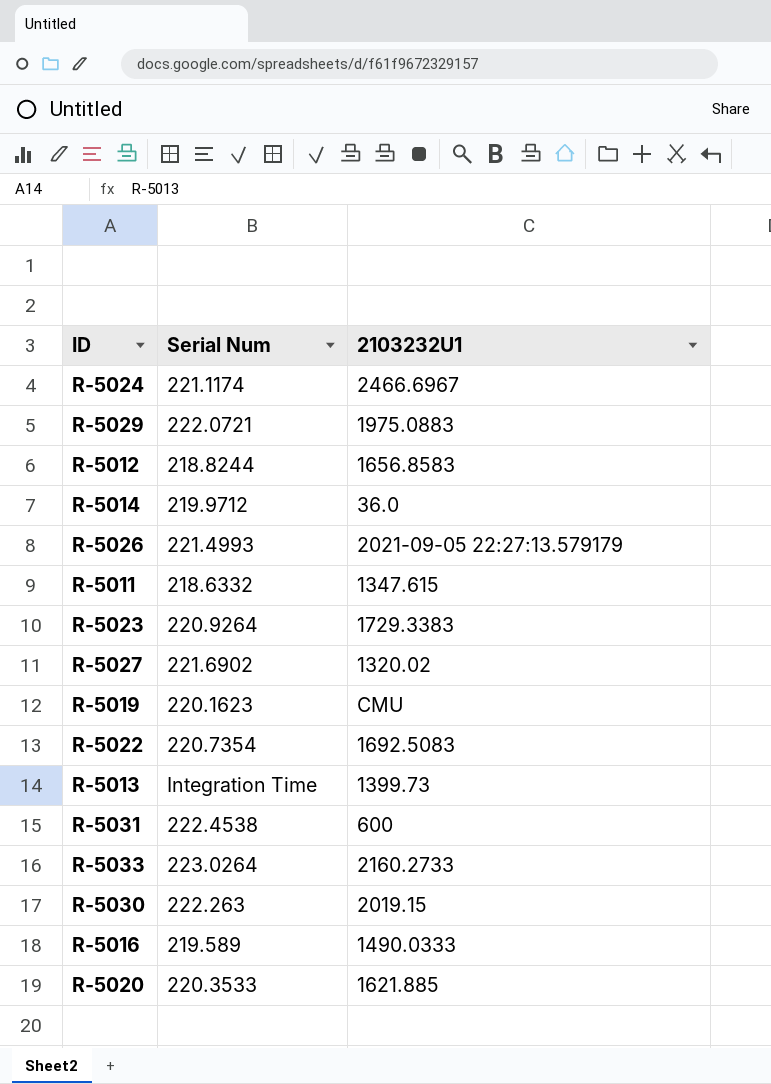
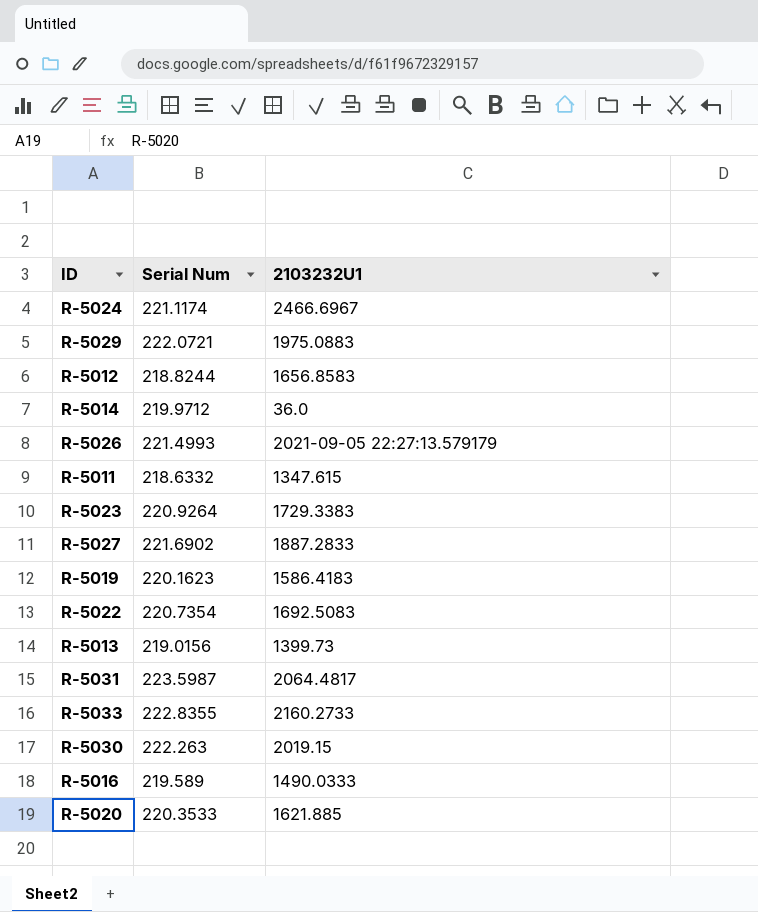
R-5027 | 2103232U1: 1320.02 -> 1887.2833
R-5019 | 2103232U1: CMU -> 1586.4183
R-5013 | Serial Num: Integration Time -> 219.0156
R-5031 | Serial Num: 222.4538 -> 223.5987
R-5031 | 2103232U1: 600 -> 2064.4817
R-5033 | Serial Num: 223.0264 -> 222.8355

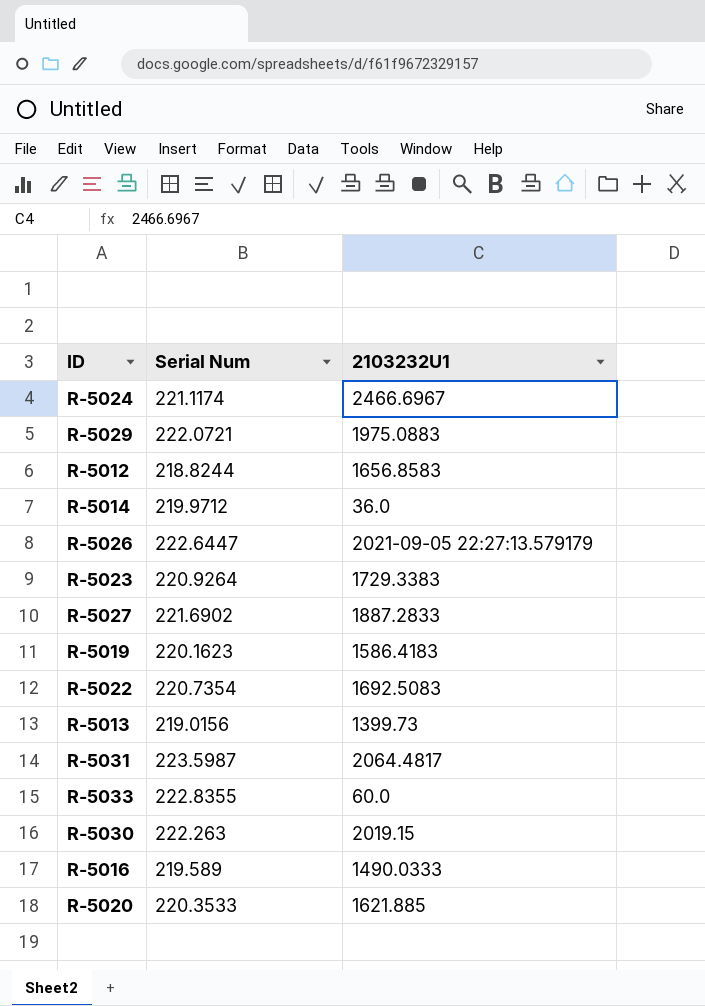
row R-5011: 218.6332 | 1347.615 -> none
R-5026 | Serial Num: 221.4993 -> 222.6447
R-5033 | 2103232U1: 2160.2733 -> 60.0

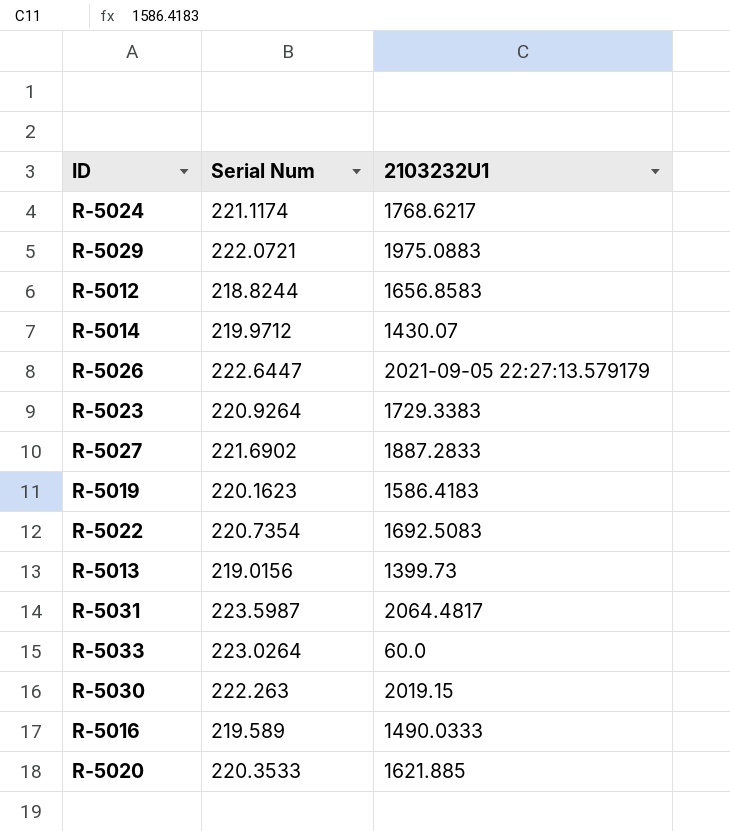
R-5024 | 2103232U1: 2466.6967 -> 1768.6217
R-5014 | 2103232U1: 36.0 -> 1430.07
R-5033 | Serial Num: 222.8355 -> 223.0264

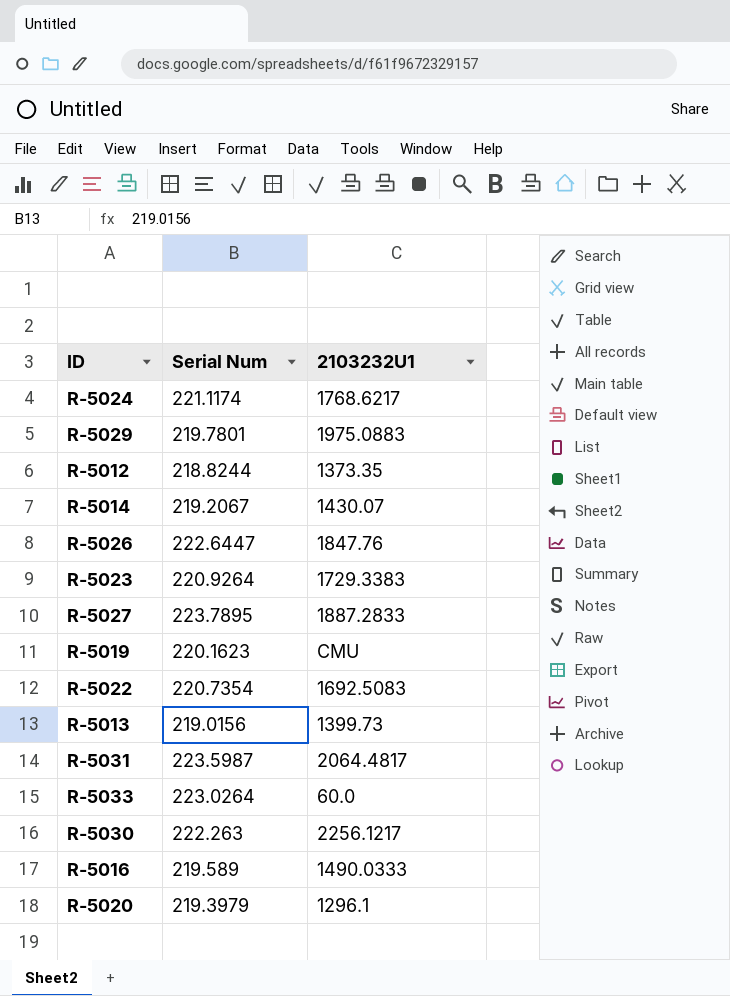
R-5029 | Serial Num: 222.0721 -> 219.7801
R-5012 | 2103232U1: 1656.8583 -> 1373.35
R-5014 | Serial Num: 219.9712 -> 219.2067
R-5026 | 2103232U1: 2021-09-05 22:27:13.579179 -> 1847.76
R-5027 | Serial Num: 221.6902 -> 223.7895
R-5019 | 2103232U1: 1586.4183 -> CMU
R-5030 | 2103232U1: 2019.15 -> 2256.1217
R-5020 | Serial Num: 220.3533 -> 219.3979
R-5020 | 2103232U1: 1621.885 -> 1296.1

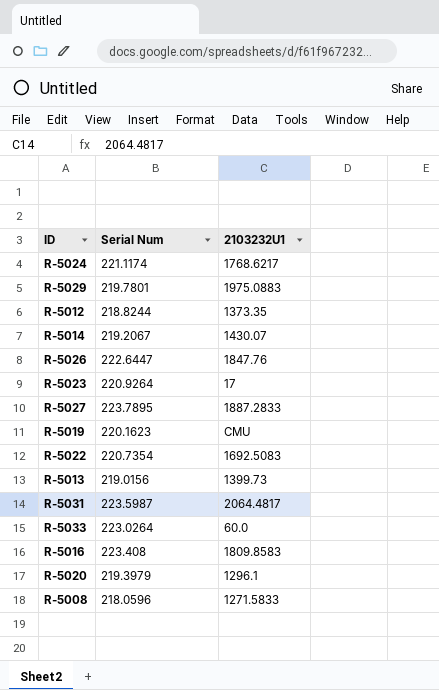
row R-5030: 222.263 | 2256.1217 -> none
R-5023 | 2103232U1: 1729.3383 -> 17
R-5016 | Serial Num: 219.589 -> 223.408
R-5016 | 2103232U1: 1490.0333 -> 1809.8583
row R-5008: none -> 218.0596 | 1271.5833

